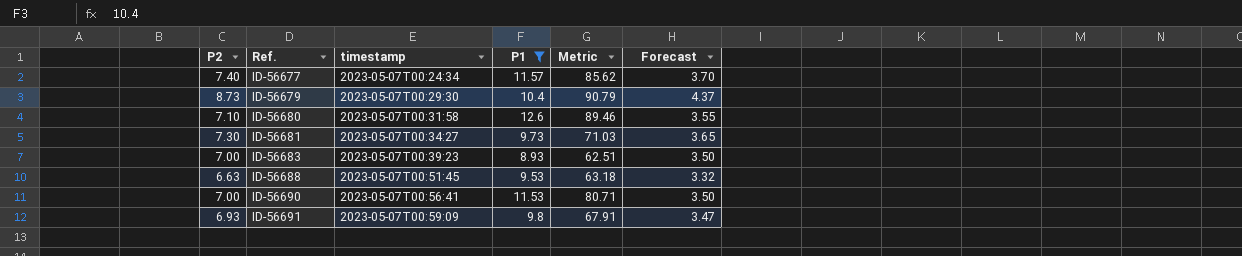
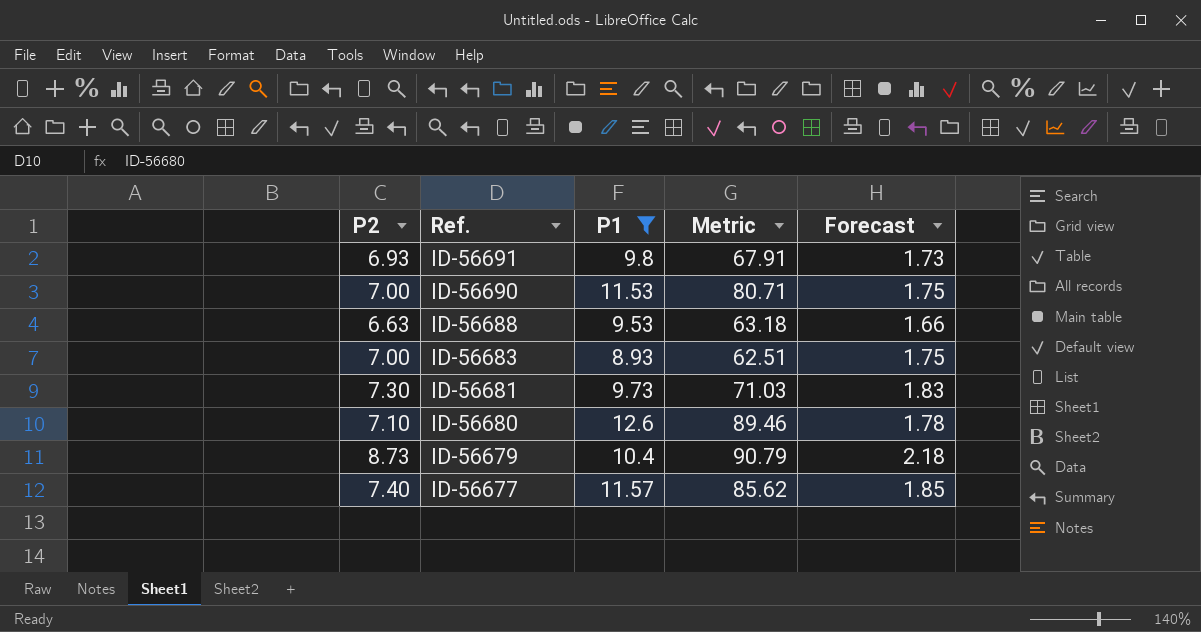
row order: Ref. ascending -> Ref. descending
column timestamp | position: 3 -> none
column Forecast | formula: [P2] * 0.5 -> [P2] * 0.25

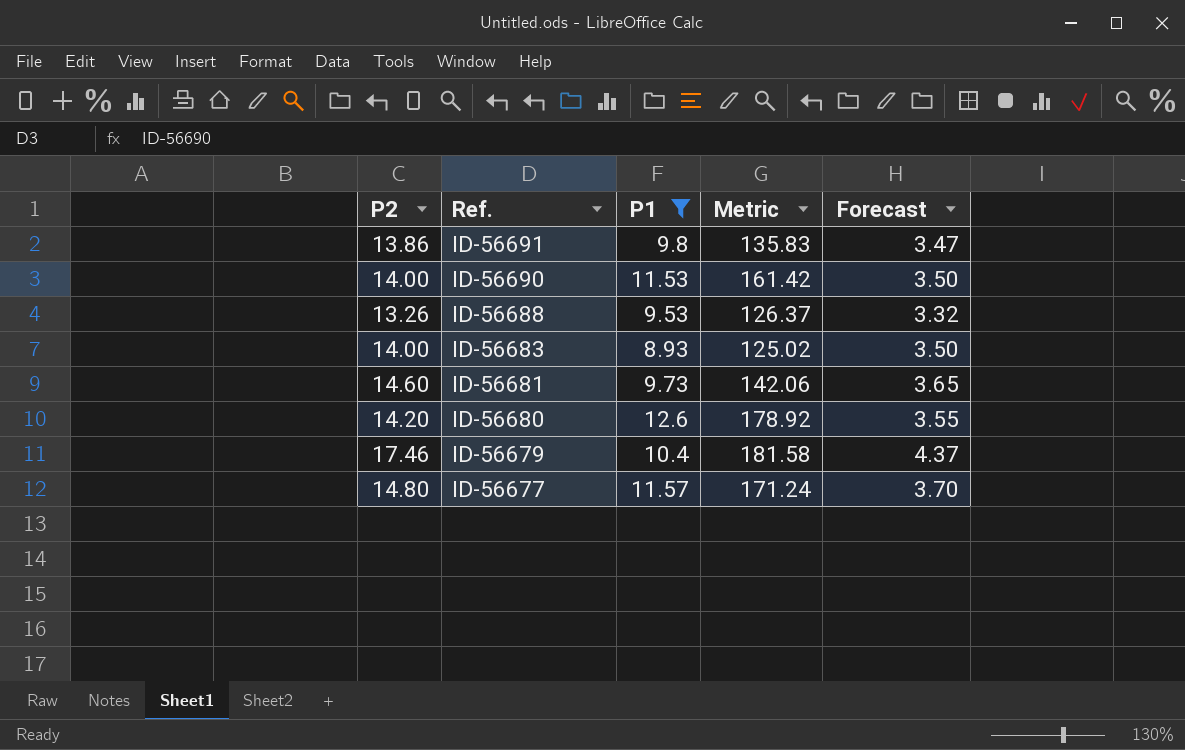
ID-56691 | P2: 6.93 -> 13.86
ID-56691 | Metric: 67.91 -> 135.83
ID-56691 | Forecast: 1.73 -> 3.47
ID-56690 | P2: 7.00 -> 14.00
ID-56690 | Metric: 80.71 -> 161.42
ID-56690 | Forecast: 1.75 -> 3.50
ID-56688 | P2: 6.63 -> 13.26
ID-56688 | Metric: 63.18 -> 126.37
ID-56688 | Forecast: 1.66 -> 3.32
ID-56683 | P2: 7.00 -> 14.00
ID-56683 | Metric: 62.51 -> 125.02
ID-56683 | Forecast: 1.75 -> 3.50
ID-56681 | P2: 7.30 -> 14.60
ID-56681 | Metric: 71.03 -> 142.06
ID-56681 | Forecast: 1.83 -> 3.65
ID-56680 | P2: 7.10 -> 14.20
ID-56680 | Metric: 89.46 -> 178.92
ID-56680 | Forecast: 1.78 -> 3.55
ID-56679 | P2: 8.73 -> 17.46
ID-56679 | Metric: 90.79 -> 181.58
ID-56679 | Forecast: 2.18 -> 4.37
ID-56677 | P2: 7.40 -> 14.80
ID-56677 | Metric: 85.62 -> 171.24
ID-56677 | Forecast: 1.85 -> 3.70

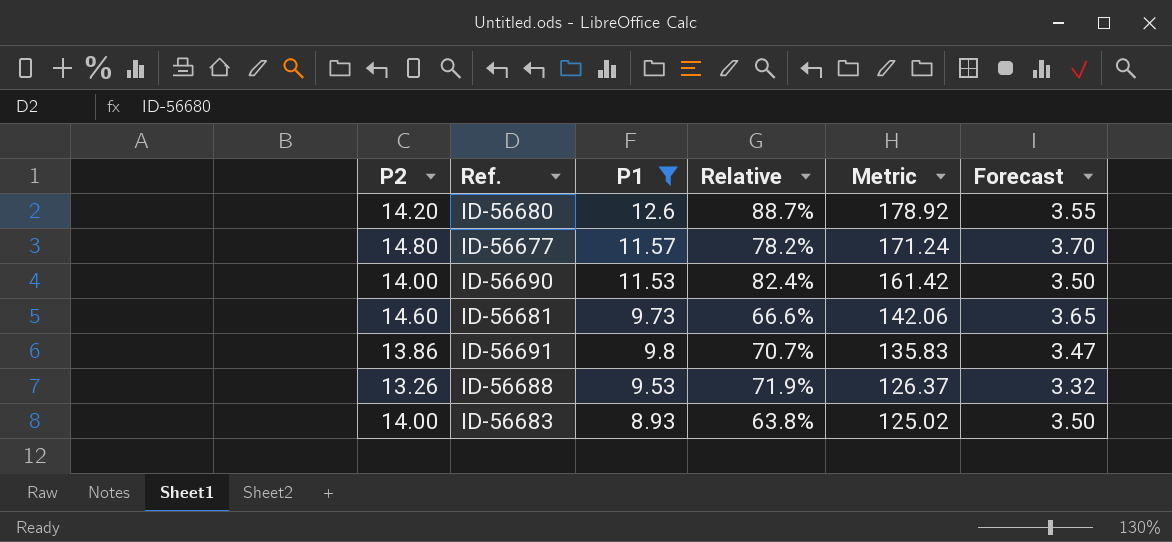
row order: Ref. descending -> Metric descending
column Relative | formula: none -> [P1] / [P2]
row ID-56679: 17.46 | 10.4 | 181.58 | 4.37 -> none

